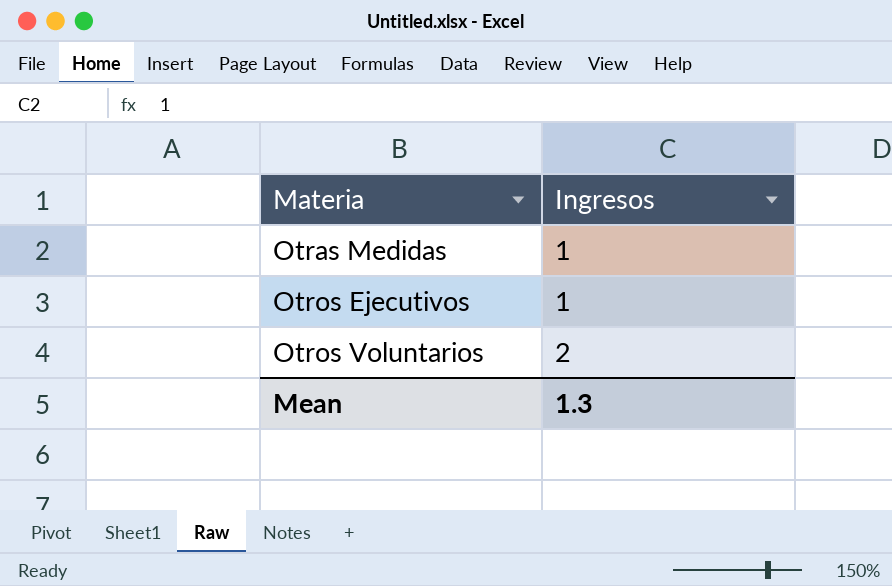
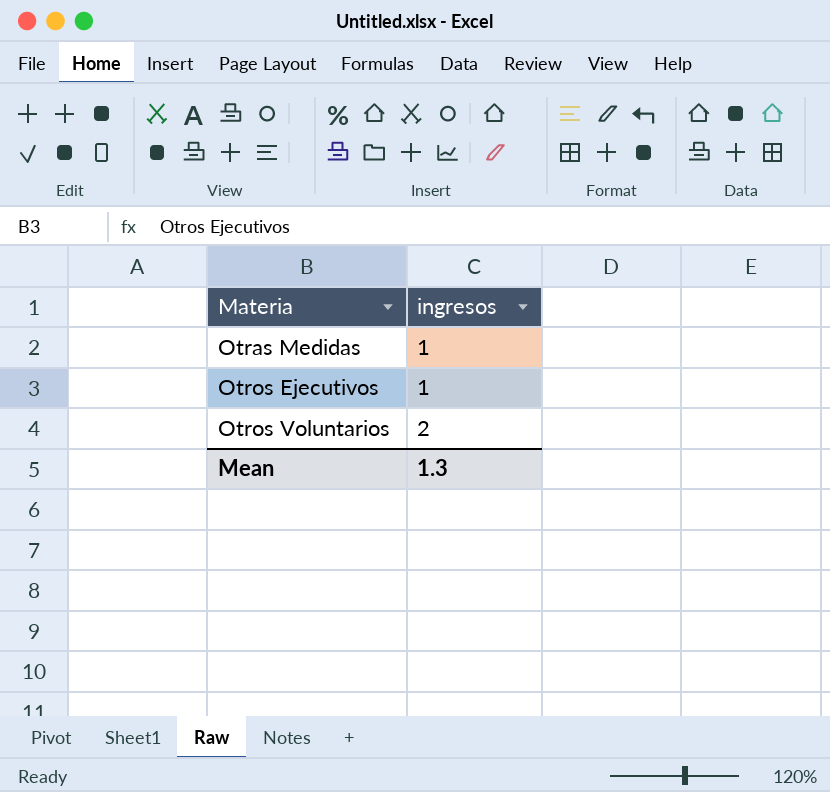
column name: Ingresos -> ingresos

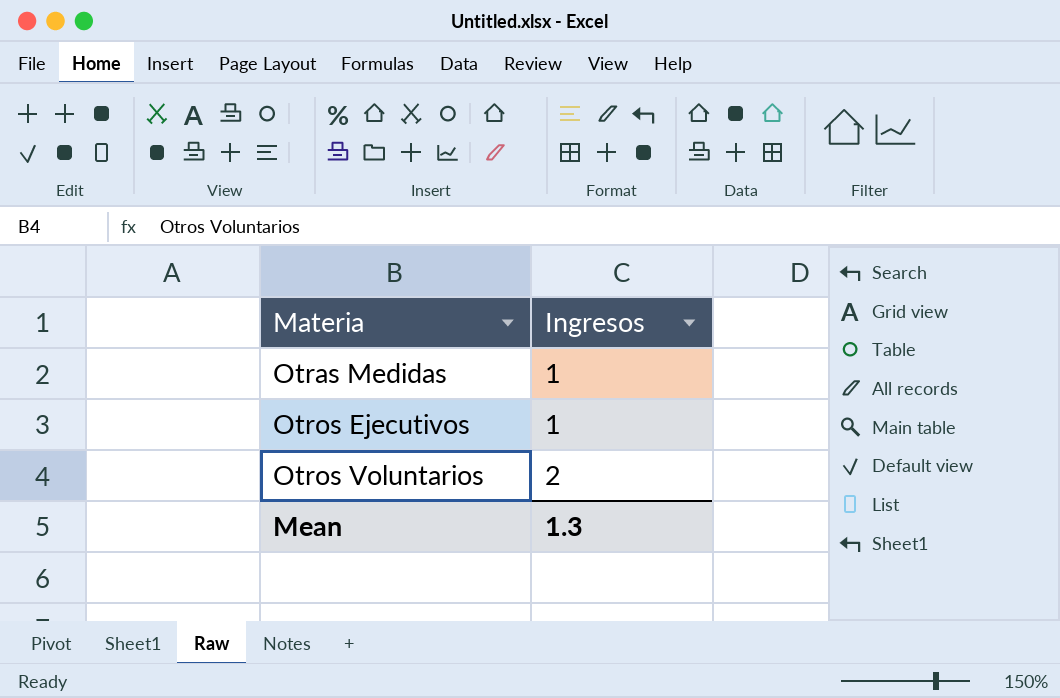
column name: ingresos -> Ingresos

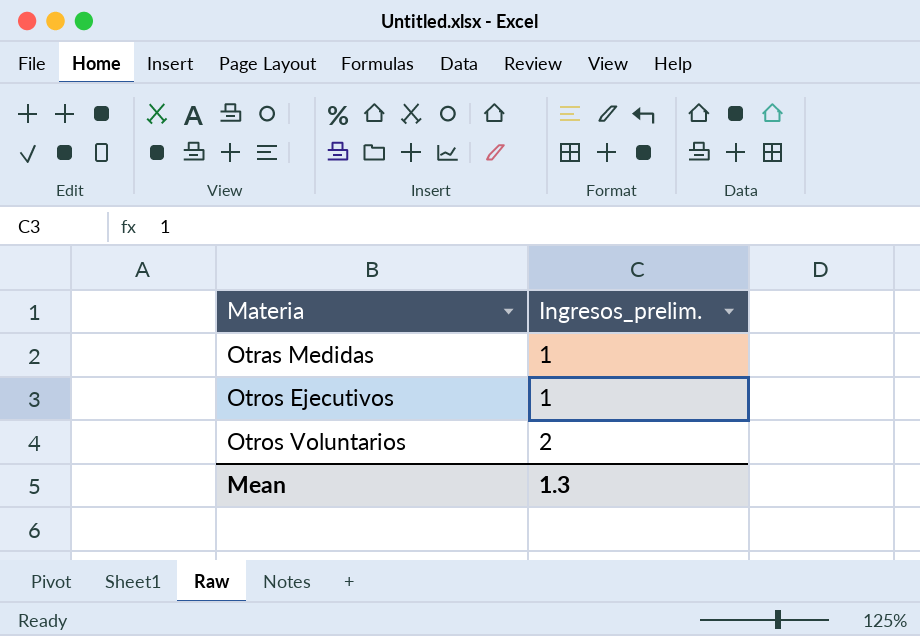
column name: Ingresos -> Ingresos_prelim.

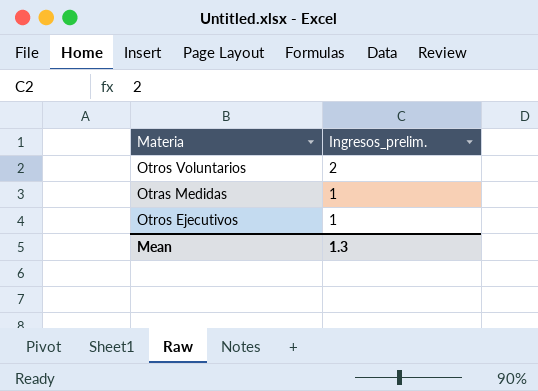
row order: Materia ascending -> Ingresos_prelim. descending

